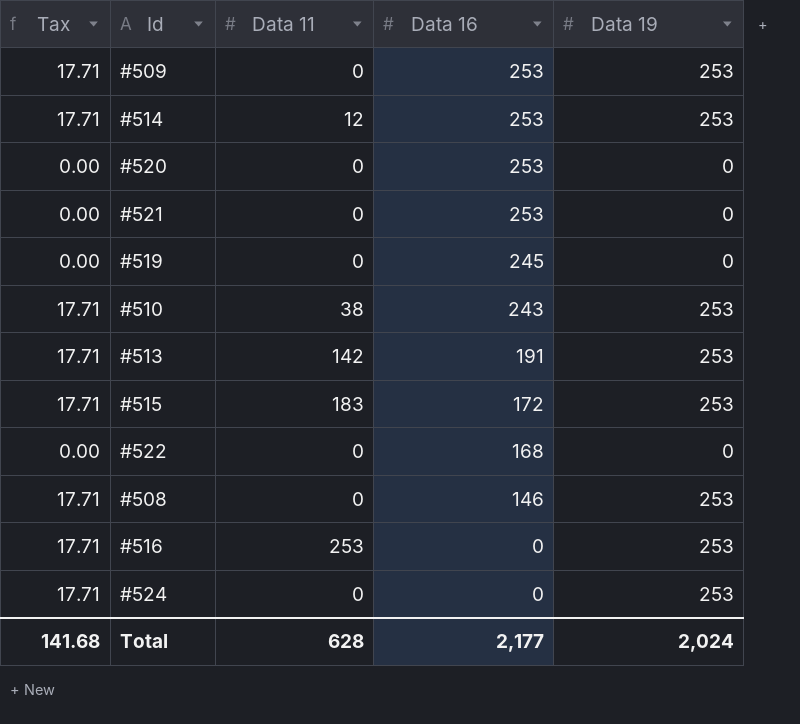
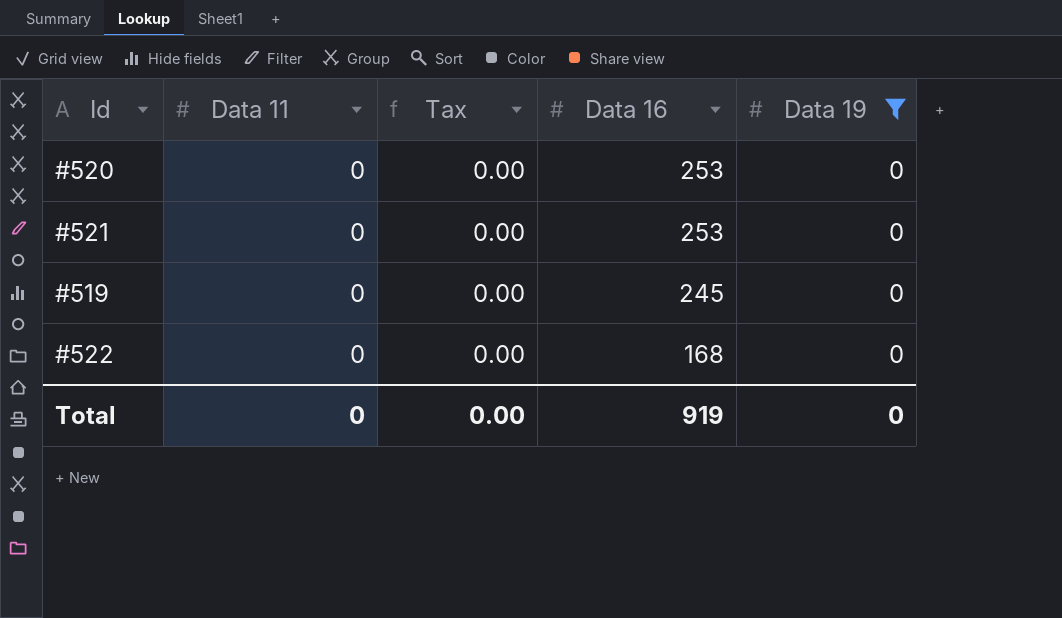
filter: none -> Data 19 = 0
column Tax | position: 1 -> 3
Total | Data 11: 628 -> 0
Total | Tax: 141.68 -> 0.00
Total | Data 16: 2,177 -> 919
Total | Data 19: 2,024 -> 0

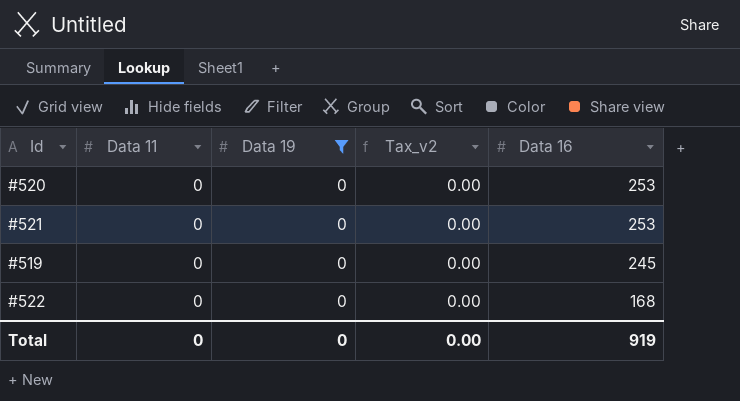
column Data 19 | position: 5 -> 3
column name: Tax -> Tax_v2

